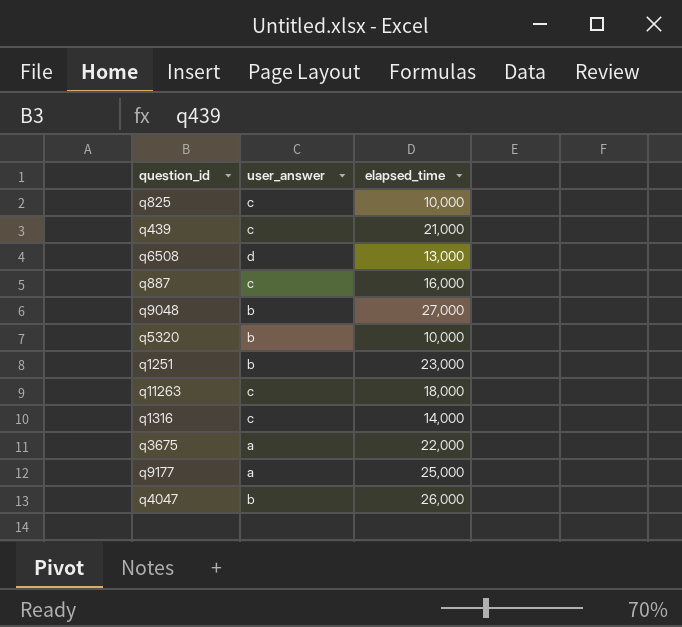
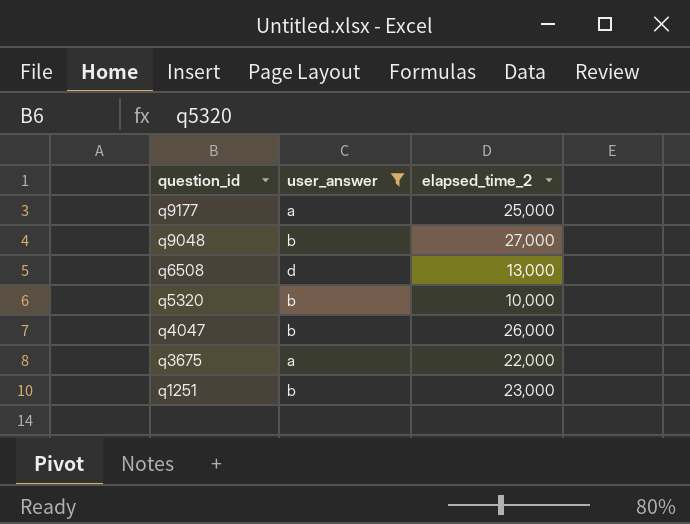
filter: none -> user_answer != c
row order: none -> question_id descending
column name: elapsed_time -> elapsed_time_2

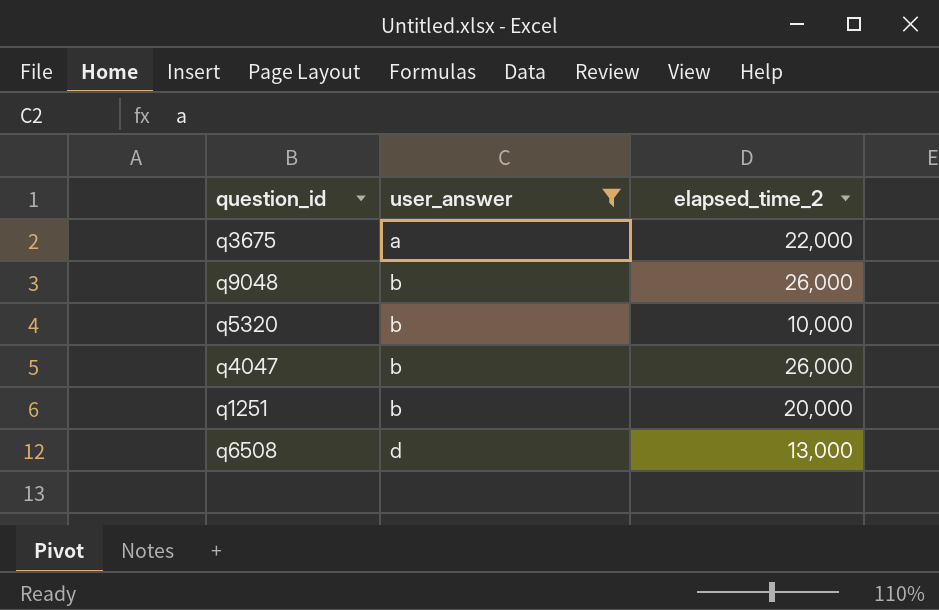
row order: question_id descending -> user_answer ascending
row q9177: a | 25,000 -> none
q9048 | elapsed_time_2: 27,000 -> 26,000
q1251 | elapsed_time_2: 23,000 -> 20,000

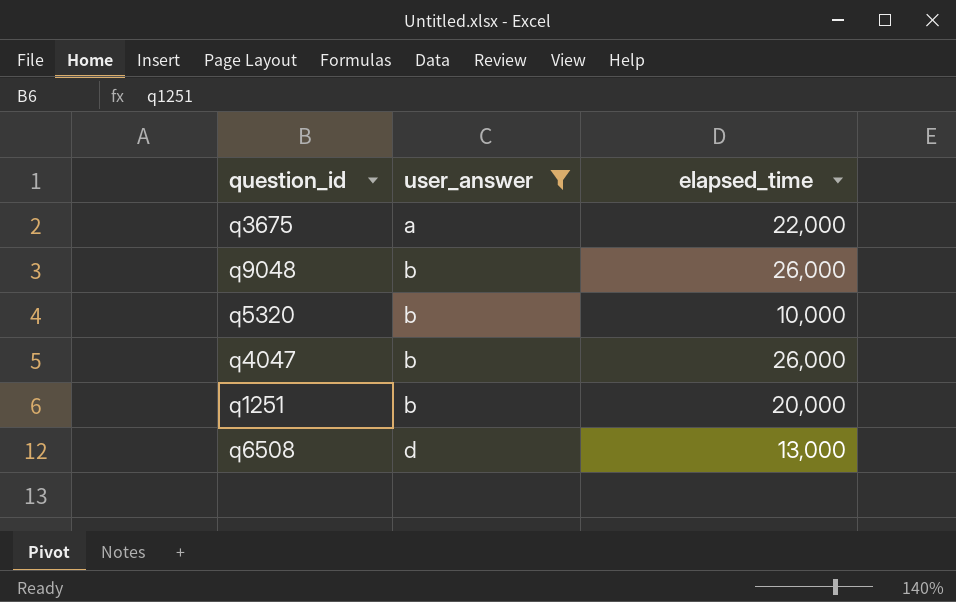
column name: elapsed_time_2 -> elapsed_time

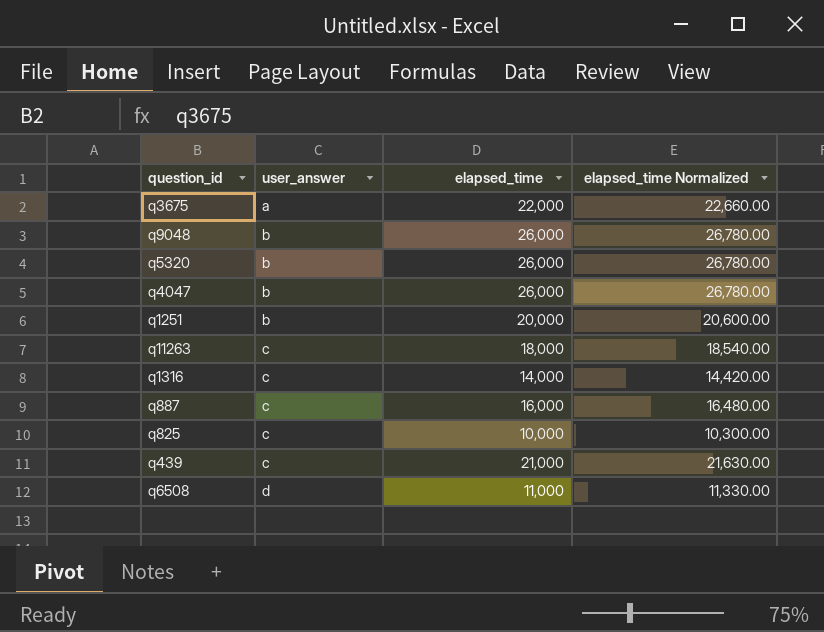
filter: user_answer != c -> none
column elapsed_time Normalized | formula: none -> [elapsed_time] * 1.03
q5320 | elapsed_time: 10,000 -> 26,000
q6508 | elapsed_time: 13,000 -> 11,000

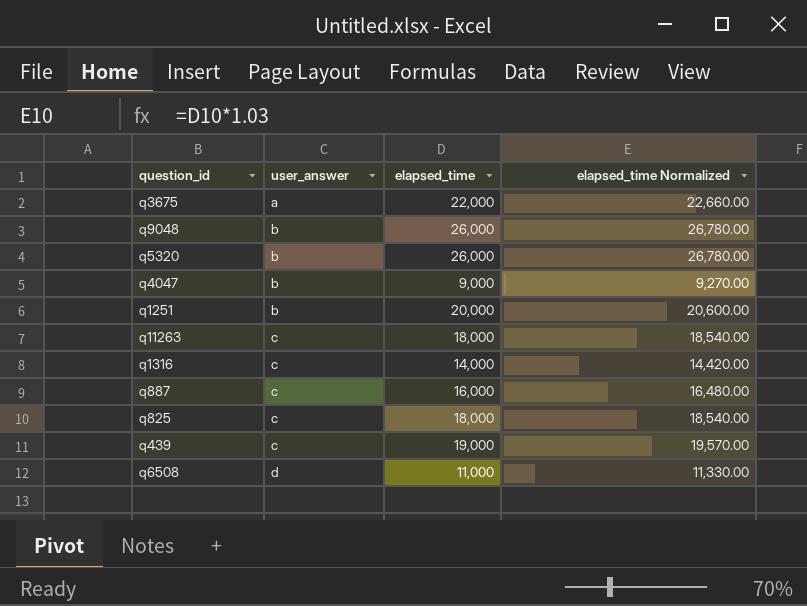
q4047 | elapsed_time: 26,000 -> 9,000
q4047 | elapsed_time Normalized: 26,780.00 -> 9,270.00
q825 | elapsed_time: 10,000 -> 18,000
q825 | elapsed_time Normalized: 10,300.00 -> 18,540.00
q439 | elapsed_time: 21,000 -> 19,000
q439 | elapsed_time Normalized: 21,630.00 -> 19,570.00

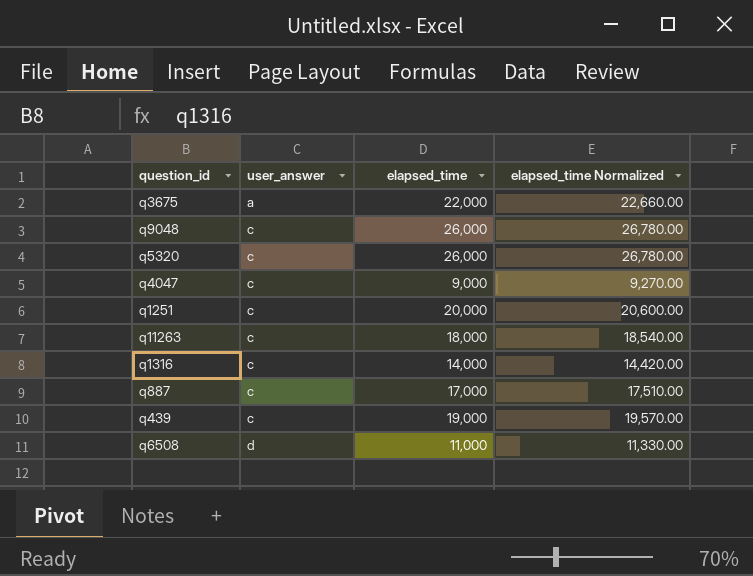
row q825: c | 18,000 | 18,540.00 -> none
q9048 | user_answer: b -> c
q5320 | user_answer: b -> c
q4047 | user_answer: b -> c
q1251 | user_answer: b -> c
q887 | elapsed_time: 16,000 -> 17,000
q887 | elapsed_time Normalized: 16,480.00 -> 17,510.00

